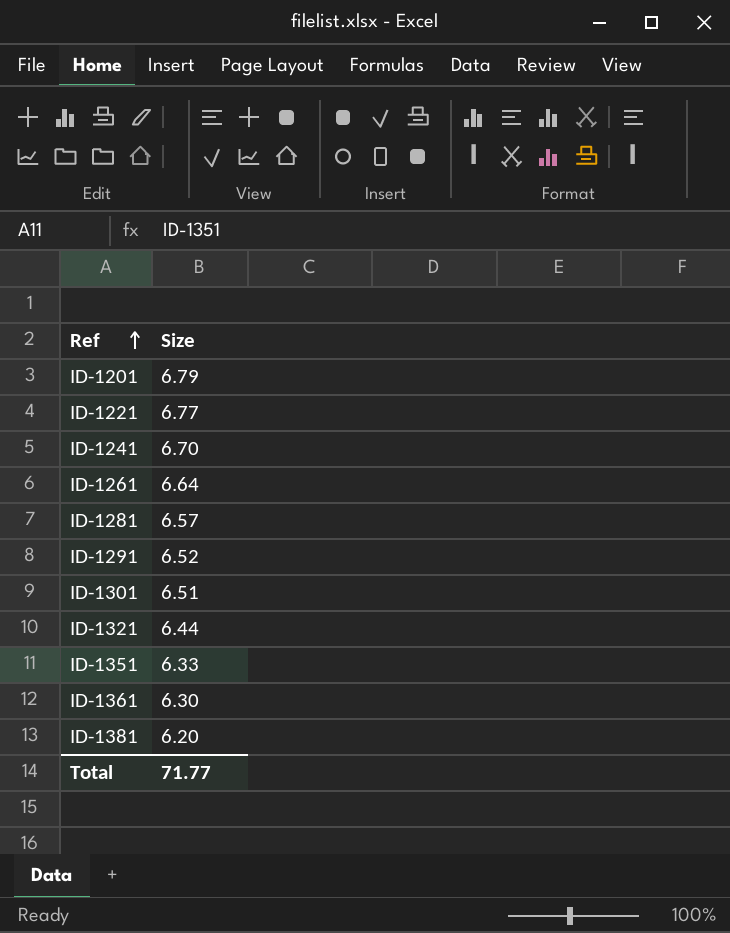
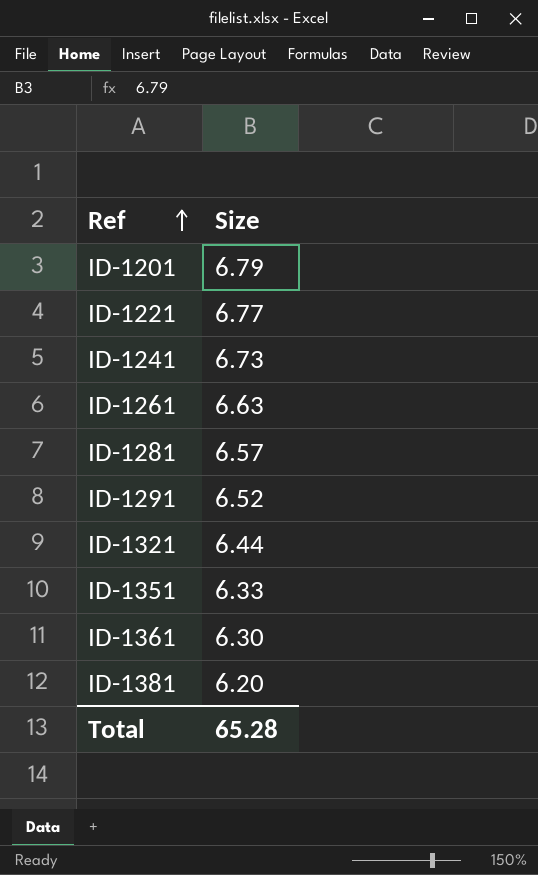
row ID-1301: 6.51 -> none
ID-1241 | Size: 6.70 -> 6.73
ID-1261 | Size: 6.64 -> 6.63
Total | Size: 71.77 -> 65.28

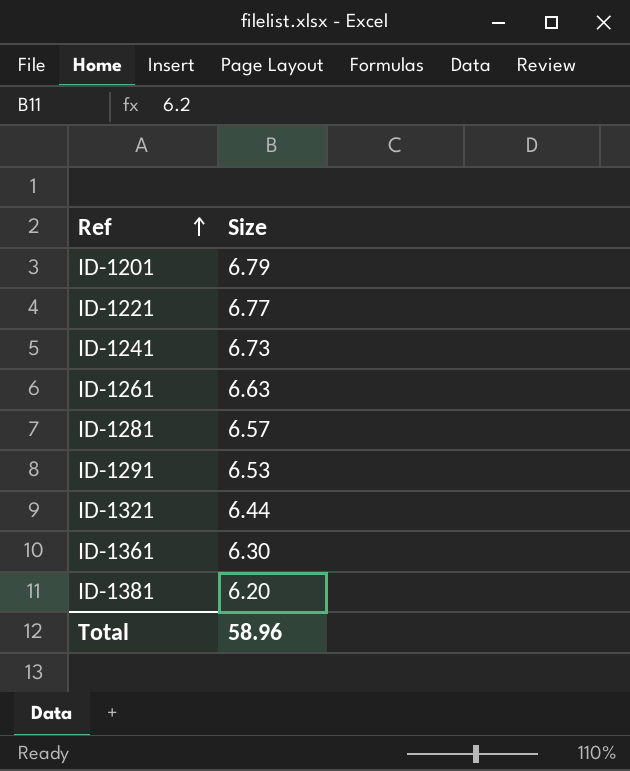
row ID-1351: 6.33 -> none
ID-1291 | Size: 6.52 -> 6.53
Total | Size: 65.28 -> 58.96

